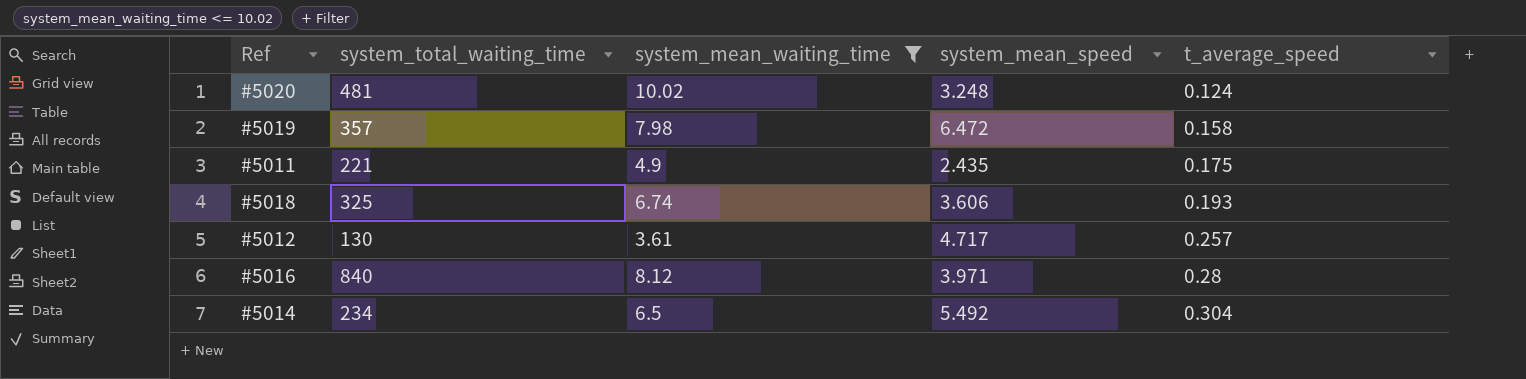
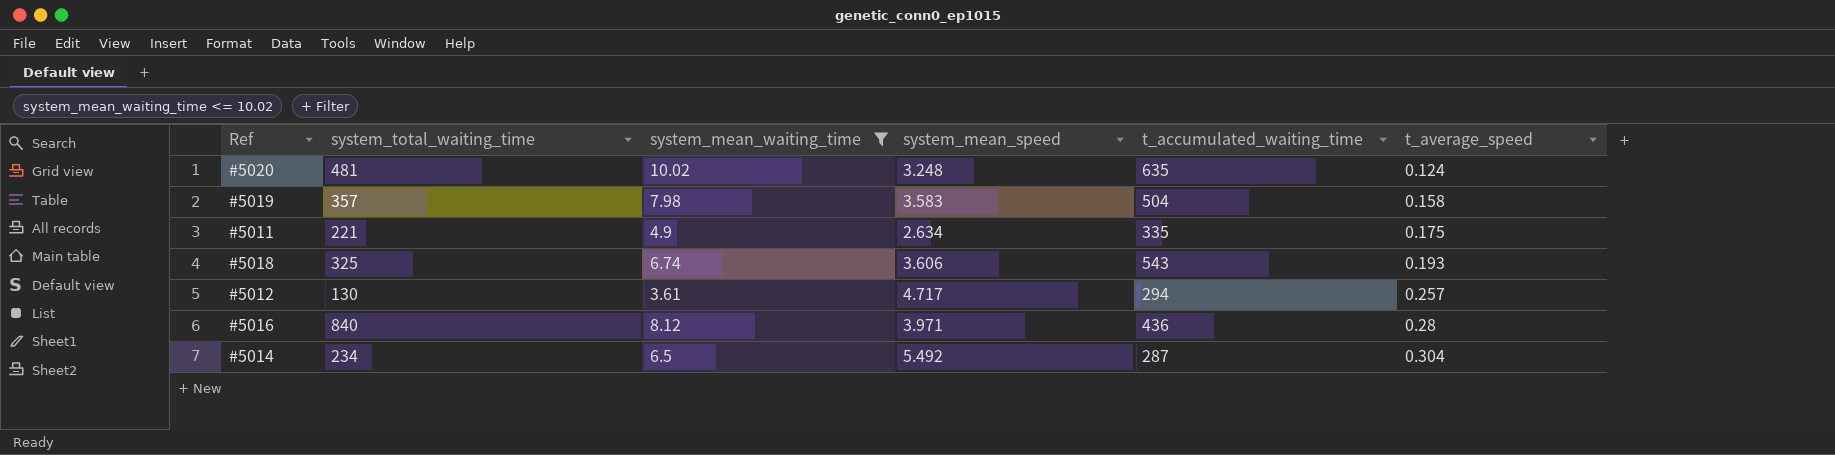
column t_accumulated_waiting_time | position: none -> 5
#5019 | system_mean_speed: 6.472 -> 3.583
#5011 | system_mean_speed: 2.435 -> 2.634

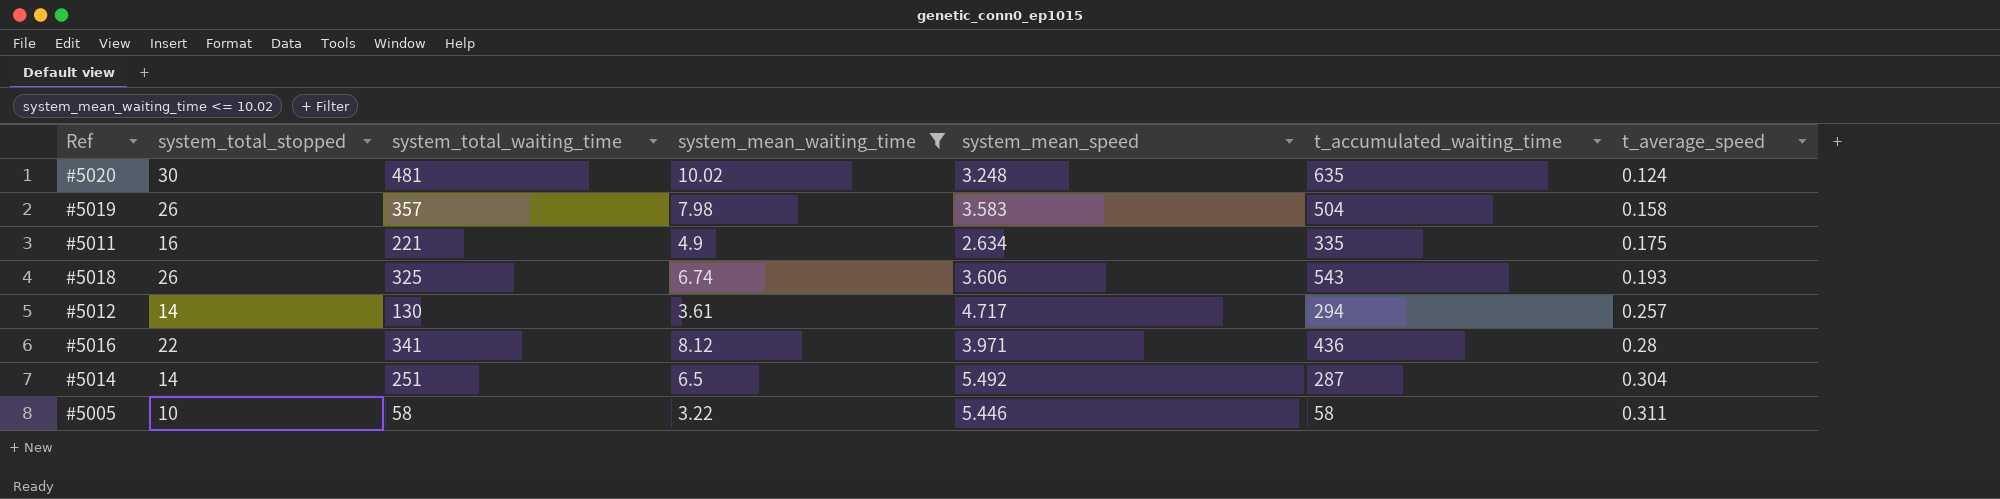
column system_total_stopped | position: none -> 2
#5016 | system_total_waiting_time: 840 -> 341
#5014 | system_total_waiting_time: 234 -> 251
row #5005: none -> 10 | 58 | 3.22 | 5.446 | 58 | 0.311

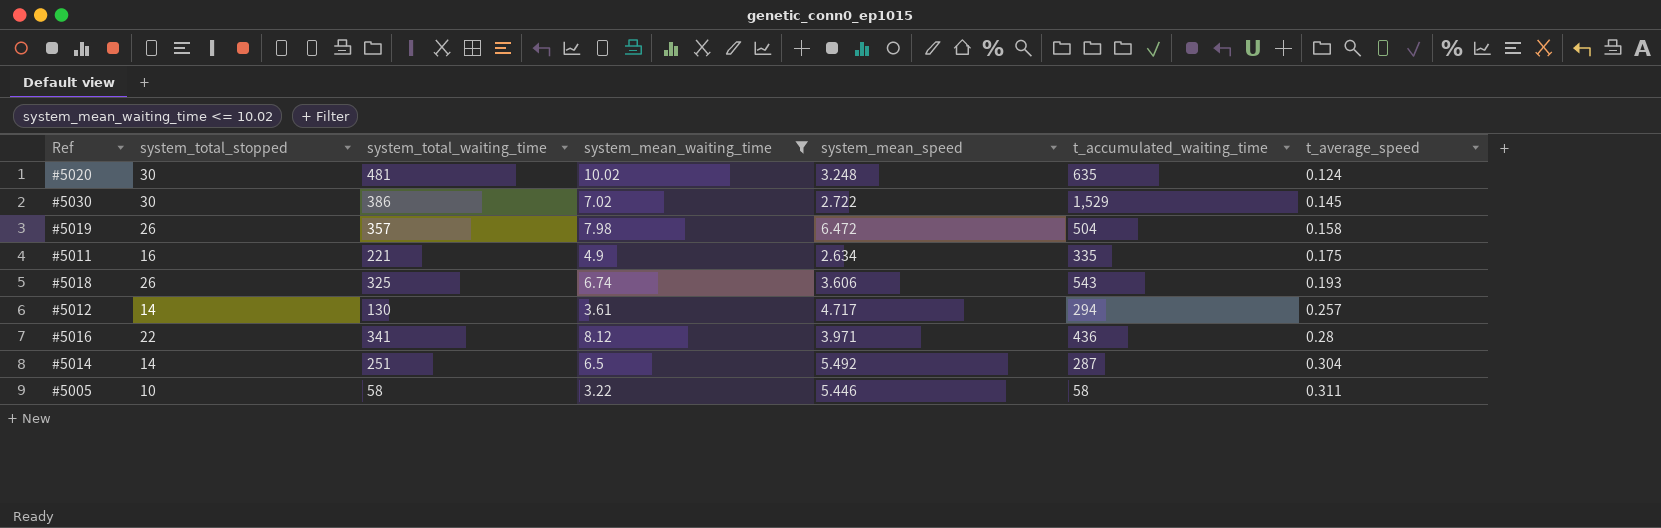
row #5030: none -> 30 | 386 | 7.02 | 2.722 | 1,529 | 0.145
#5019 | system_mean_speed: 3.583 -> 6.472

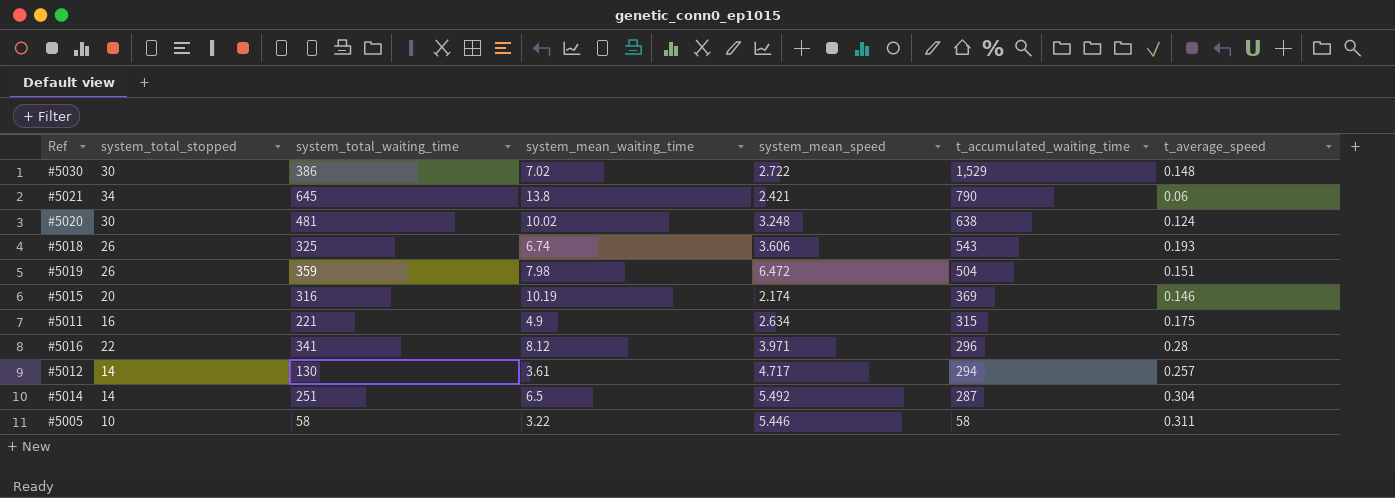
filter: system_mean_waiting_time <= 10.02 -> none
row order: t_average_speed ascending -> t_accumulated_waiting_time descending
#5030 | t_average_speed: 0.145 -> 0.148
#5020 | t_accumulated_waiting_time: 635 -> 638
#5019 | system_total_waiting_time: 357 -> 359
#5019 | t_average_speed: 0.158 -> 0.151
#5011 | t_accumulated_waiting_time: 335 -> 315
#5016 | t_accumulated_waiting_time: 436 -> 296

